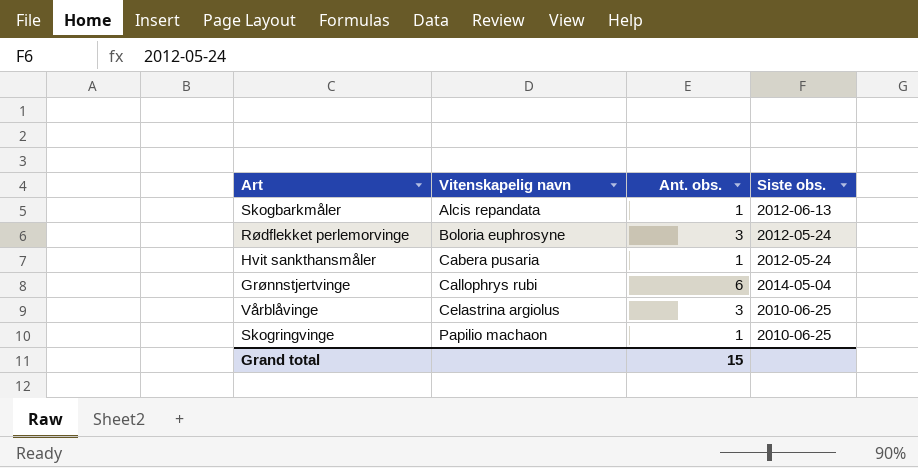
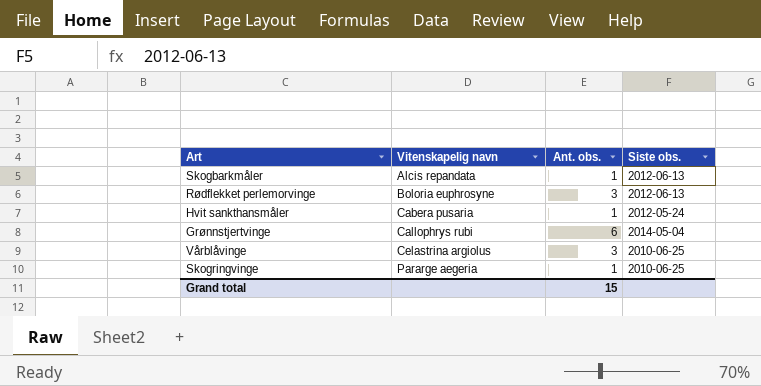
Rødflekket perlemorvinge | Siste obs.: 2012-05-24 -> 2012-06-13
Skogringvinge | Vitenskapelig navn: Papilio machaon -> Pararge aegeria

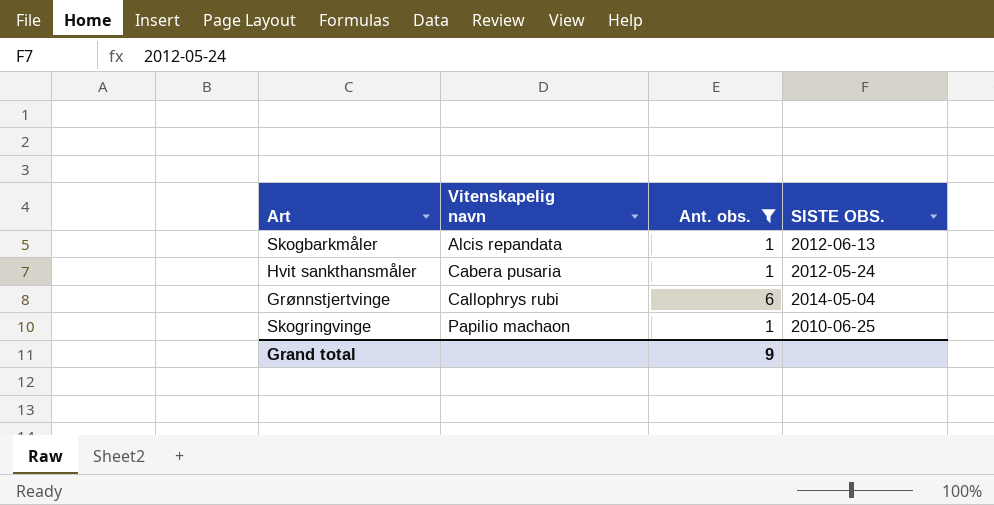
filter: none -> Ant. obs. != 3
column name: Siste obs. -> SISTE OBS.
Skogringvinge | Vitenskapelig navn: Pararge aegeria -> Papilio machaon
Grand total | Ant. obs.: 15 -> 9

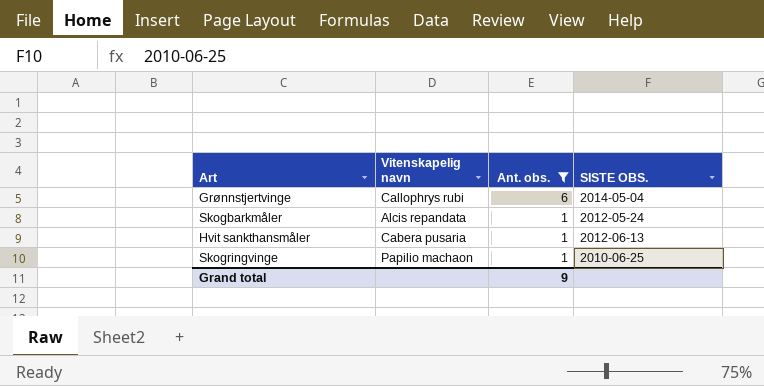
row order: Vitenskapelig navn ascending -> Ant. obs. descending
Skogbarkmåler | SISTE OBS.: 2012-06-13 -> 2012-05-24
Hvit sankthansmåler | SISTE OBS.: 2012-05-24 -> 2012-06-13

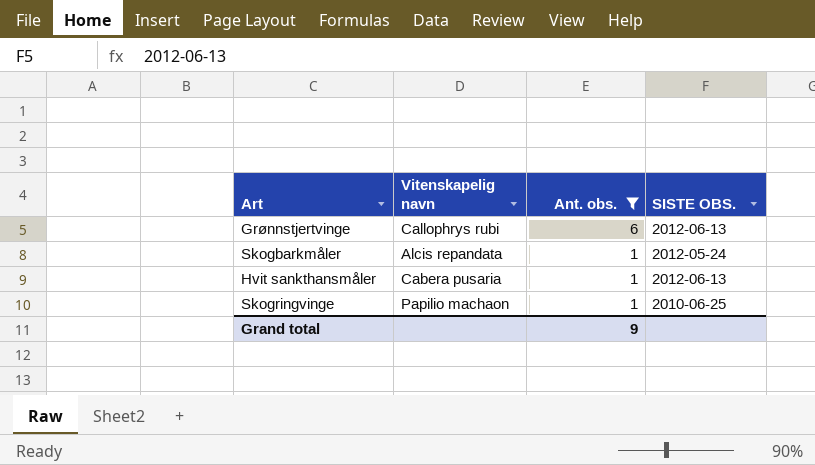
Grønnstjertvinge | SISTE OBS.: 2014-05-04 -> 2012-06-13

